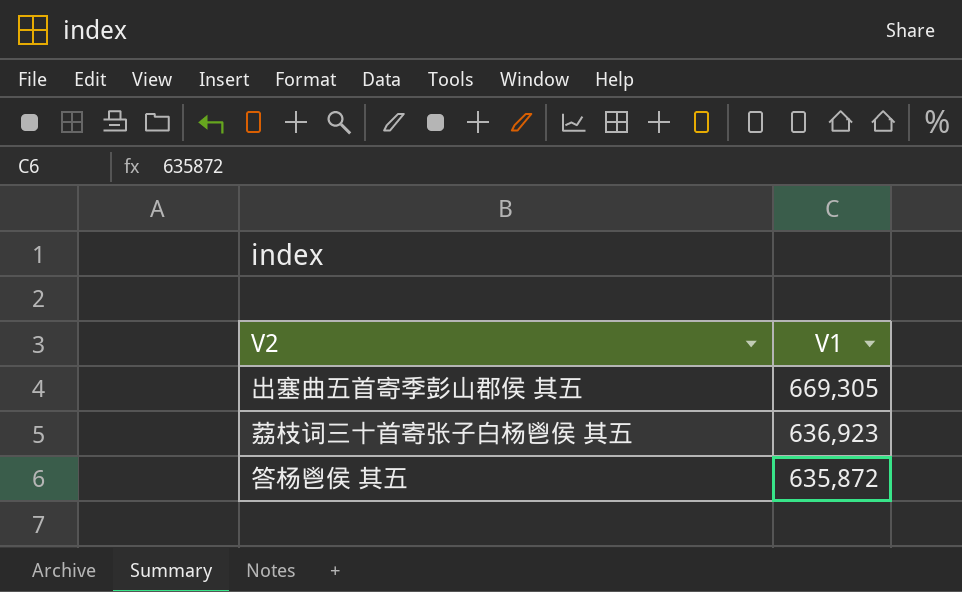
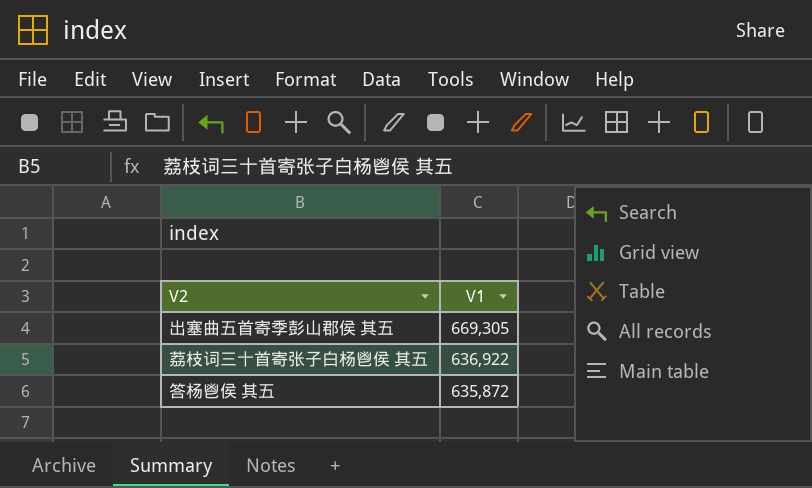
荔枝词三十首寄张子白杨鬯侯 其五 | V1: 636,923 -> 636,922

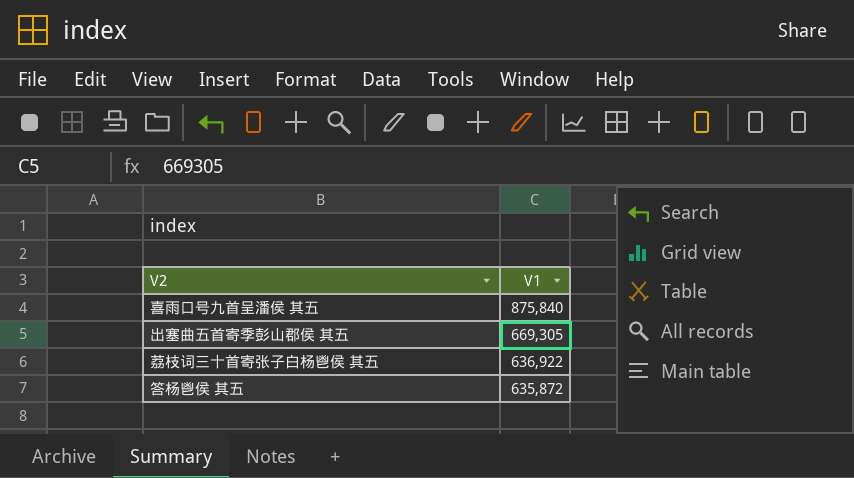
row 喜雨口号九首呈潘侯 其五: none -> 875,840

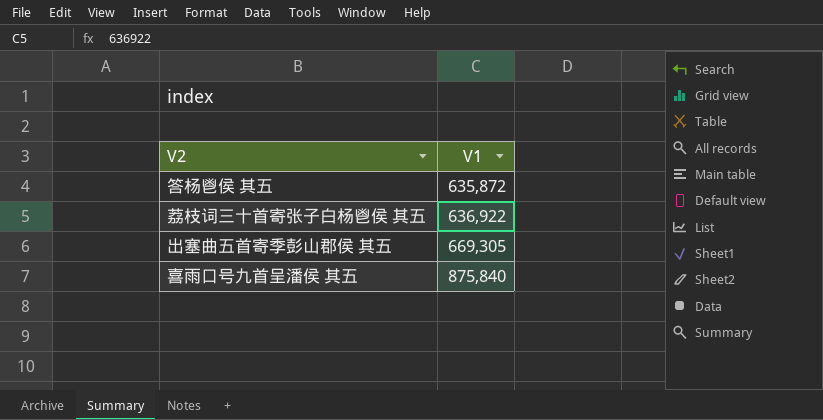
row order: V1 descending -> V1 ascending

